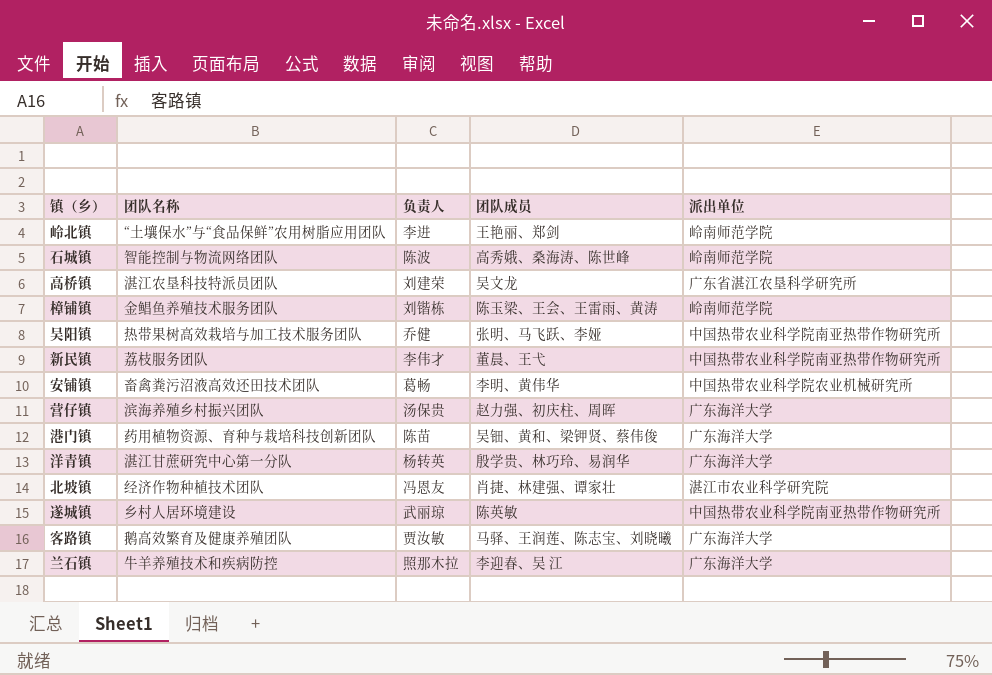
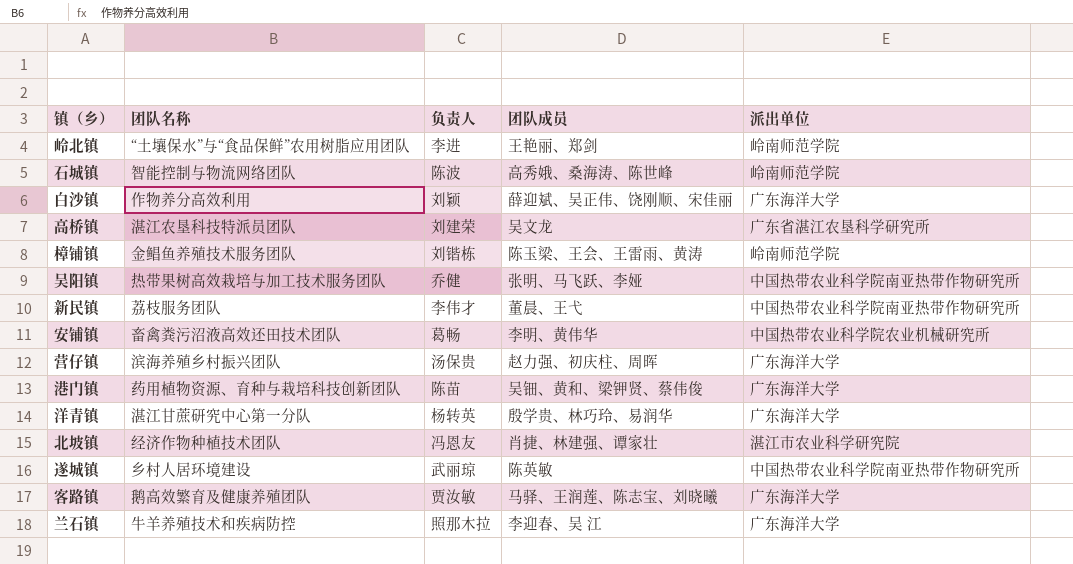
row 白沙镇: none -> 作物养分高效利用 | 刘颖 | 薛迎斌、吴正伟、饶刚顺、宋佳丽 | 广东海洋大学

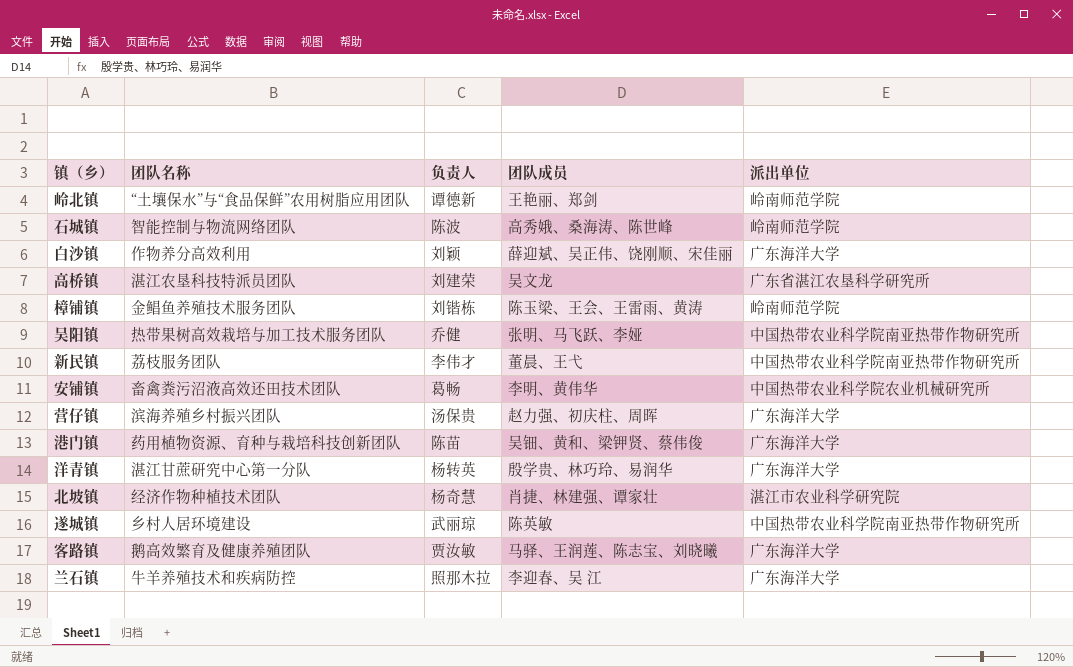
岭北镇 | 负责人: 李进 -> 谭德新
北坡镇 | 负责人: 冯恩友 -> 杨奇慧

